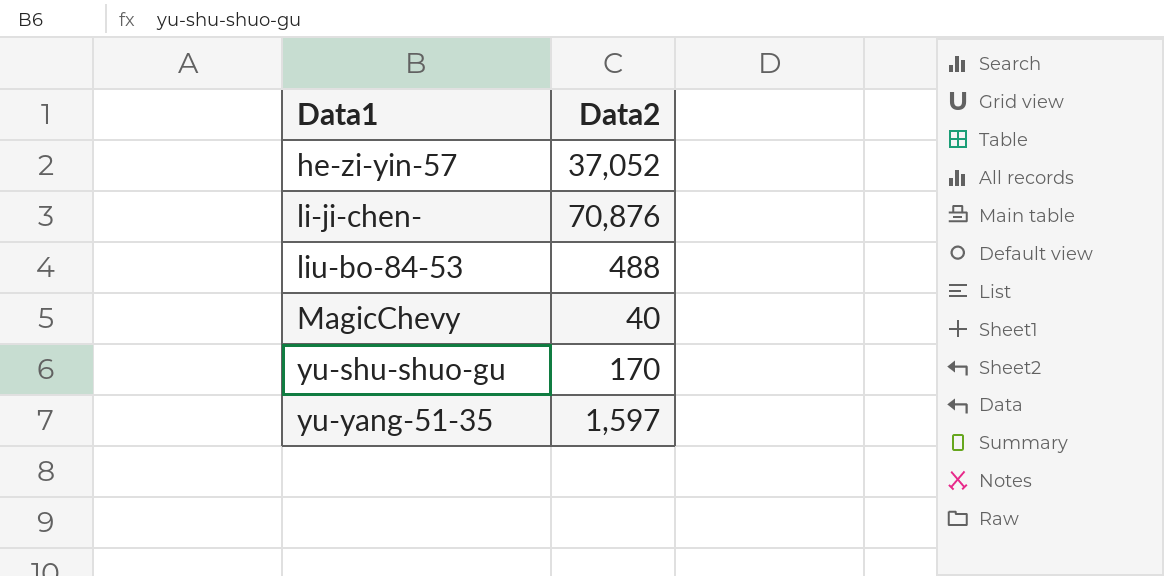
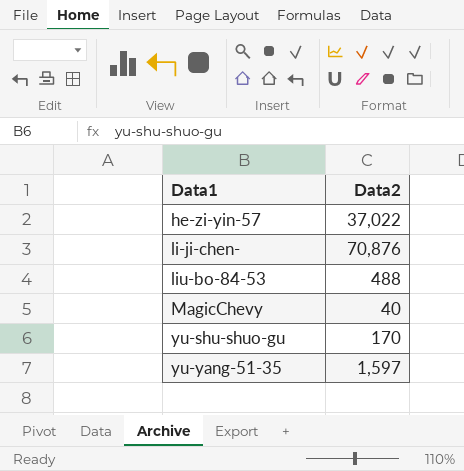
he-zi-yin-57 | Data2: 37,052 -> 37,022

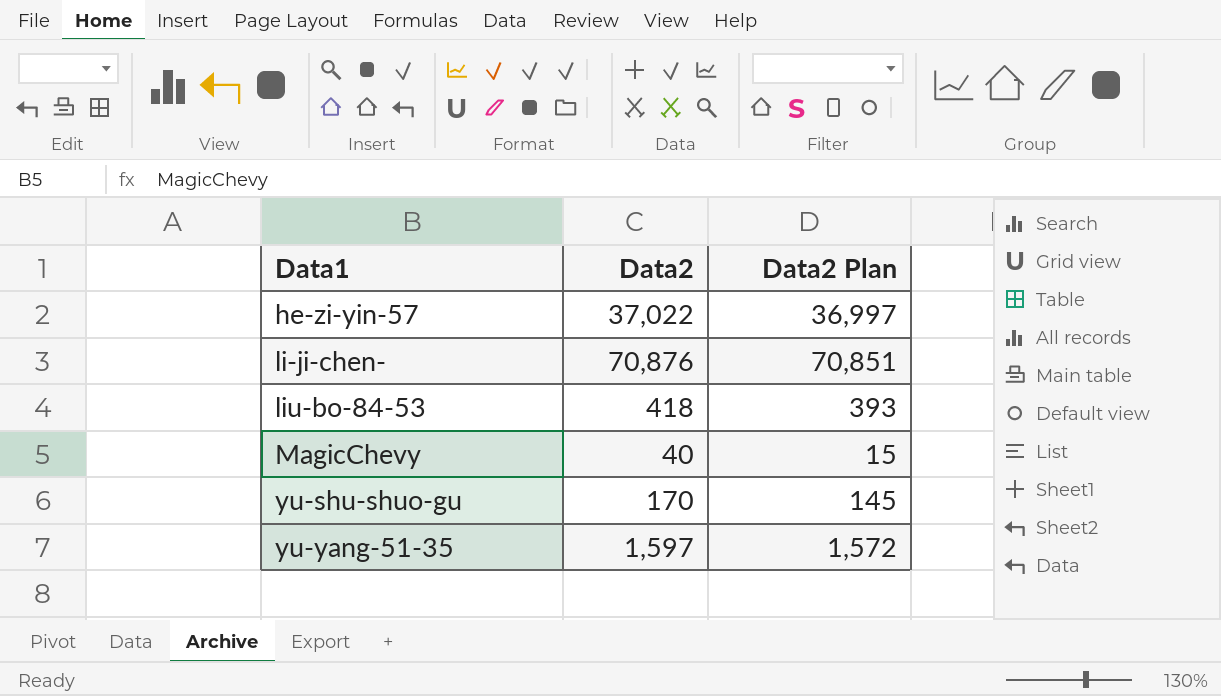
column Data2 Plan | formula: none -> [Data2] - 25
liu-bo-84-53 | Data2: 488 -> 418

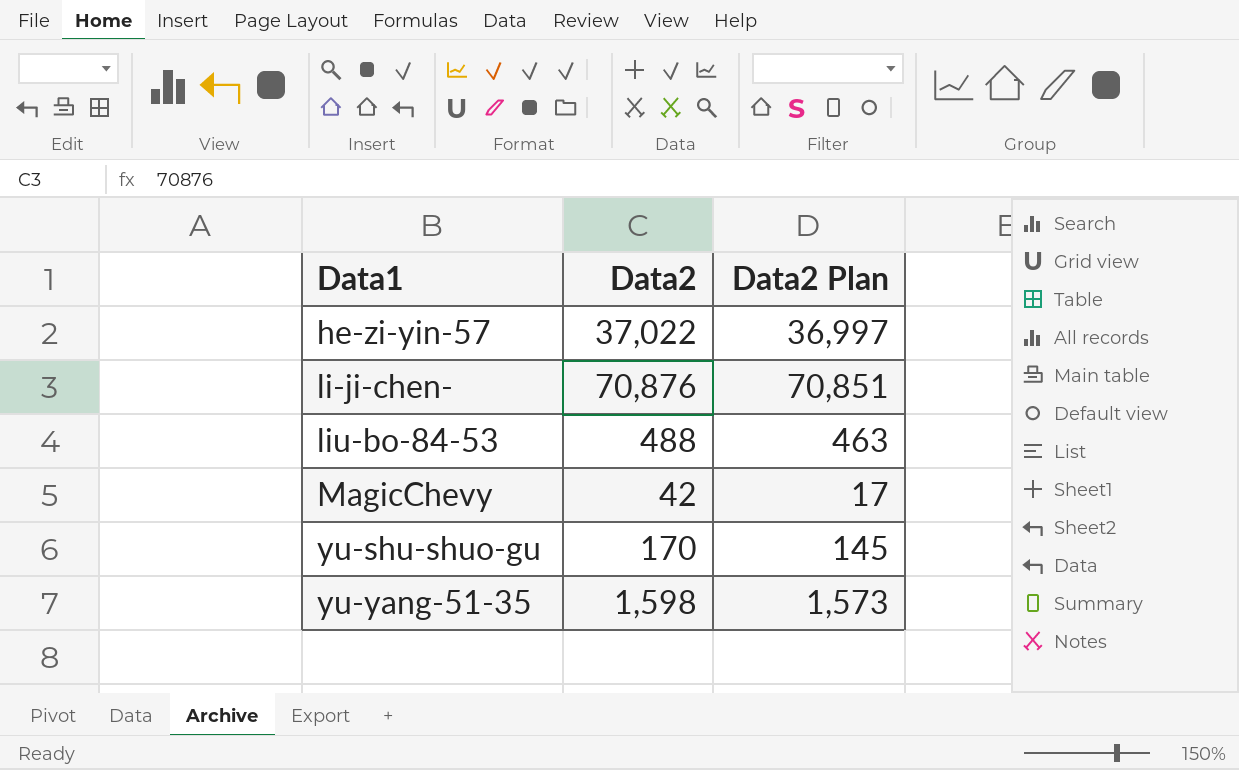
liu-bo-84-53 | Data2: 418 -> 488
liu-bo-84-53 | Data2 Plan: 393 -> 463
MagicChevy | Data2: 40 -> 42
MagicChevy | Data2 Plan: 15 -> 17
yu-yang-51-35 | Data2: 1,597 -> 1,598
yu-yang-51-35 | Data2 Plan: 1,572 -> 1,573

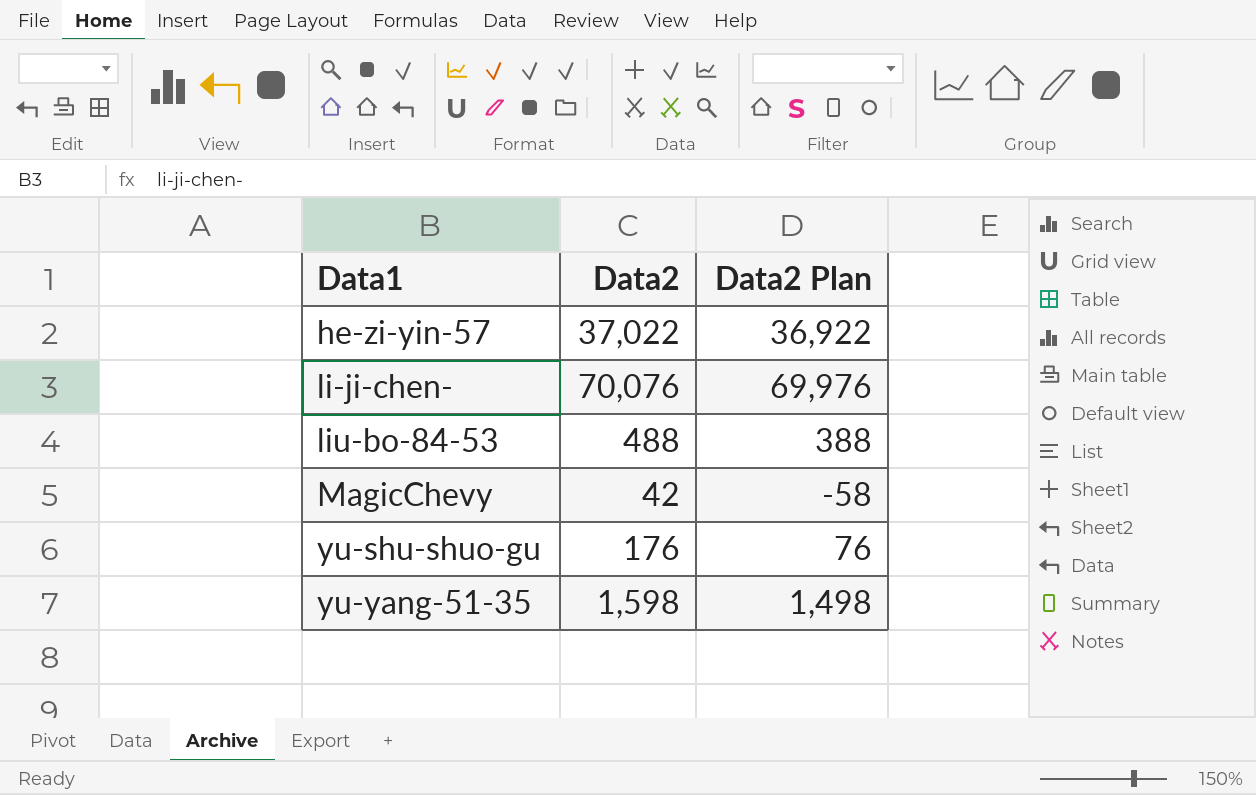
column Data2 Plan | formula: [Data2] - 25 -> [Data2] - 100
li-ji-chen- | Data2: 70,876 -> 70,076
yu-shu-shuo-gu | Data2: 170 -> 176

